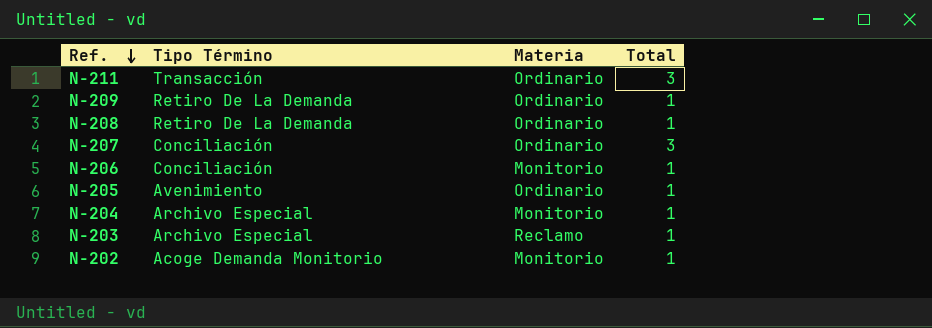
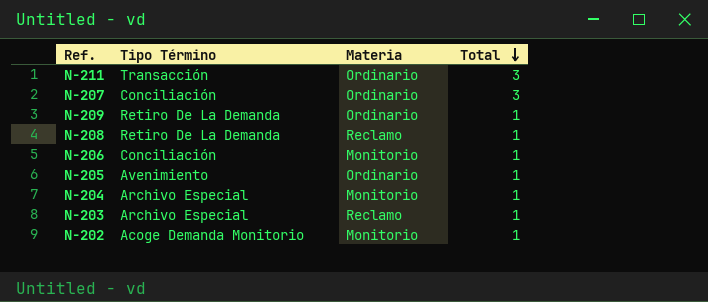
row order: Ref. descending -> Total descending
N-208 | Materia: Ordinario -> Reclamo

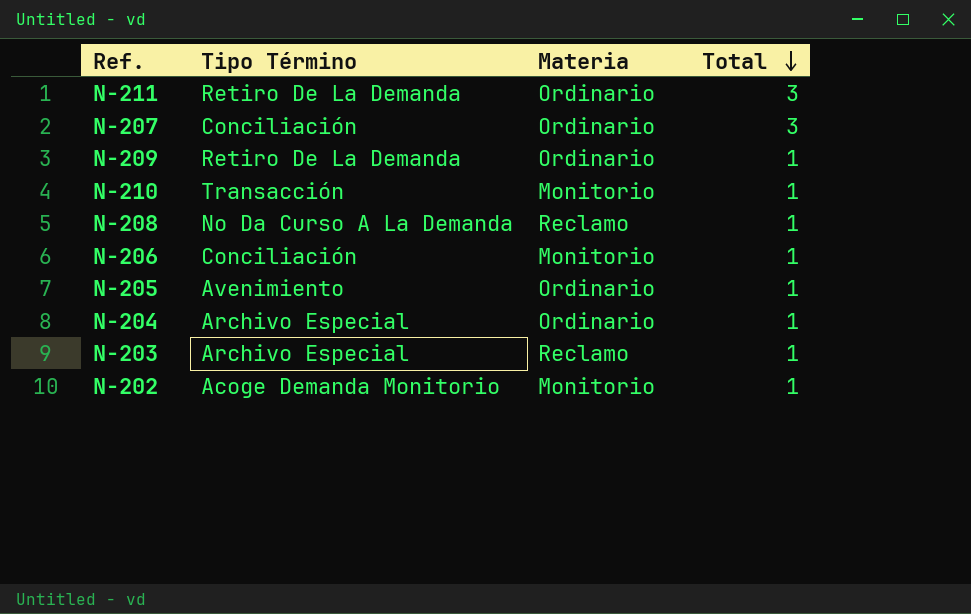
N-211 | Tipo Término: Transacción -> Retiro De La Demanda
row N-210: none -> Transacción | Monitorio | 1
N-208 | Tipo Término: Retiro De La Demanda -> No Da Curso A La Demanda
N-204 | Materia: Monitorio -> Ordinario

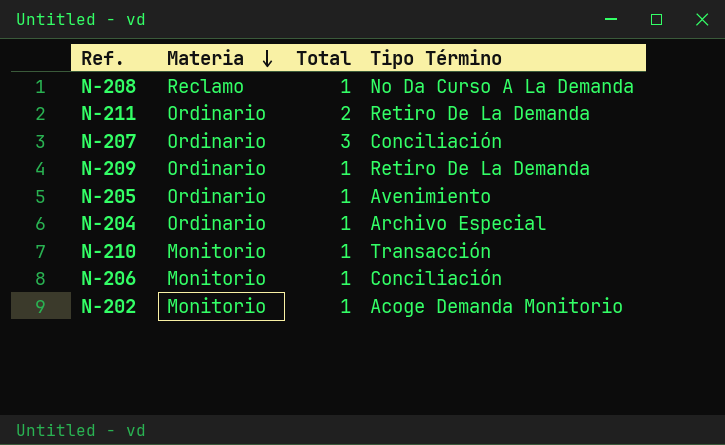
row order: Total descending -> Materia descending
column Tipo Término | position: 2 -> 4
row N-203: Archivo Especial | Reclamo | 1 -> none
N-211 | Total: 3 -> 2

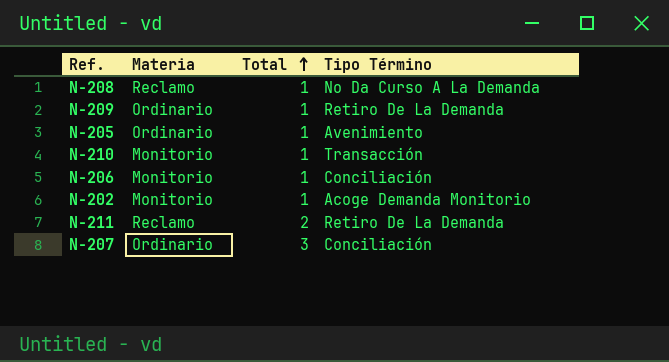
row order: Materia descending -> Total ascending
row N-204: Ordinario | 1 | Archivo Especial -> none
N-211 | Materia: Ordinario -> Reclamo

